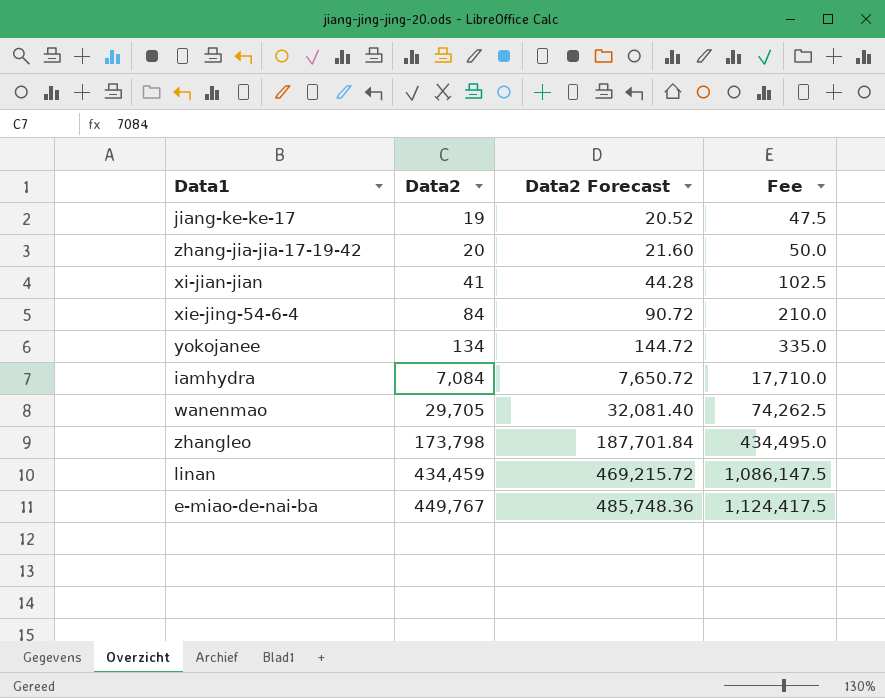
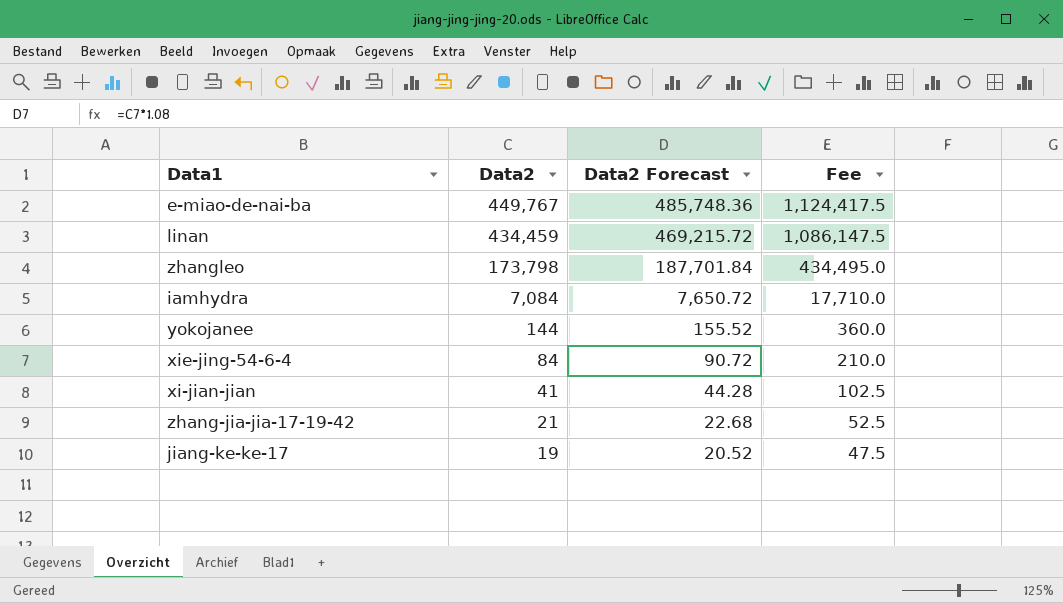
row order: Data2 ascending -> Data2 descending
row wanenmao: 29,705 | 32,081.40 | 74,262.5 -> none
yokojanee | Data2: 134 -> 144
yokojanee | Data2 Forecast: 144.72 -> 155.52
yokojanee | Fee: 335.0 -> 360.0
zhang-jia-jia-17-19-42 | Data2: 20 -> 21
zhang-jia-jia-17-19-42 | Data2 Forecast: 21.60 -> 22.68
zhang-jia-jia-17-19-42 | Fee: 50.0 -> 52.5

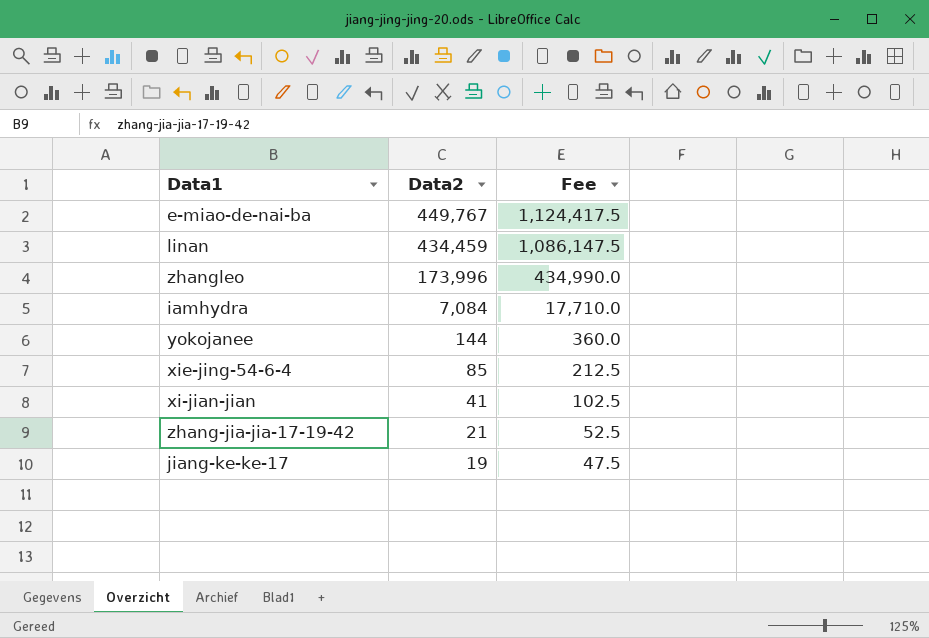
column Data2 Forecast | formula: [Data2] * 1.08 -> none
zhangleo | Data2: 173,798 -> 173,996
zhangleo | Fee: 434,495.0 -> 434,990.0
xie-jing-54-6-4 | Data2: 84 -> 85
xie-jing-54-6-4 | Fee: 210.0 -> 212.5

